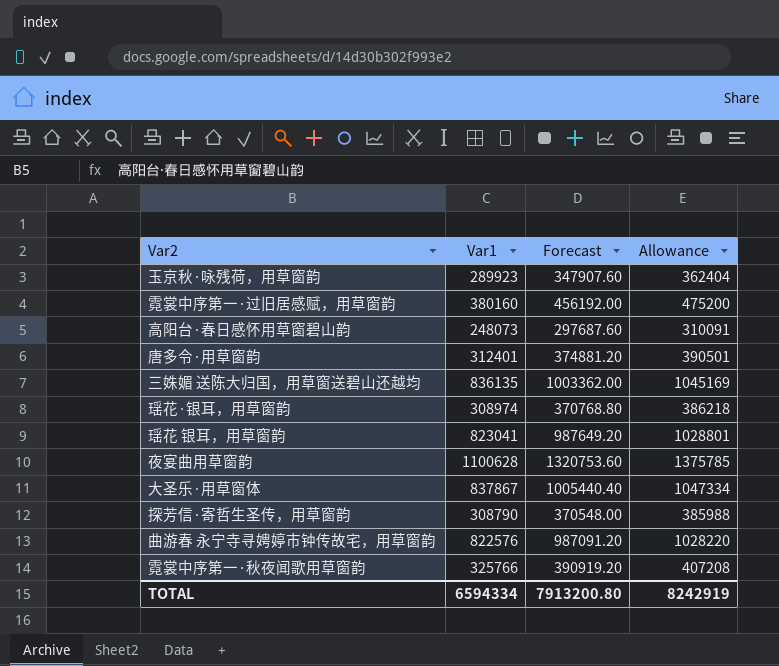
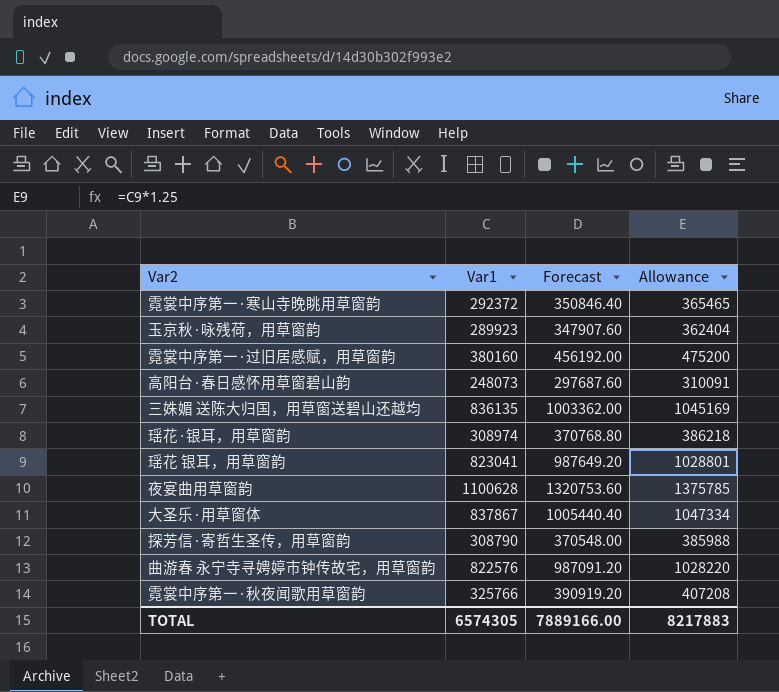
row 唐多令·用草窗韵: 312401 | 374881.20 | 390501 -> none
row 霓裳中序第一·寒山寺晚眺用草窗韵: none -> 292372 | 350846.40 | 365465
TOTAL | Var1: 6594334 -> 6574305
TOTAL | Forecast: 7913200.80 -> 7889166.00
TOTAL | Allowance: 8242919 -> 8217883

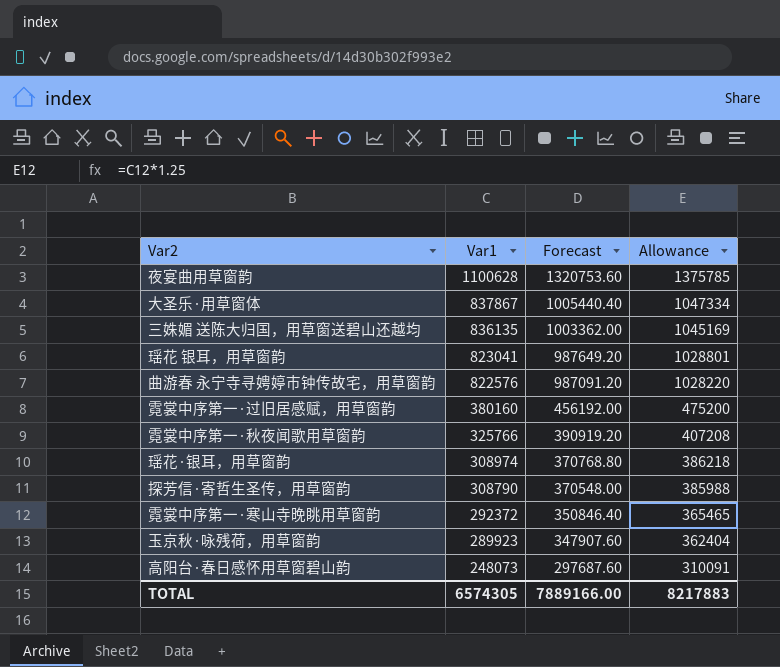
row order: none -> Var1 descending

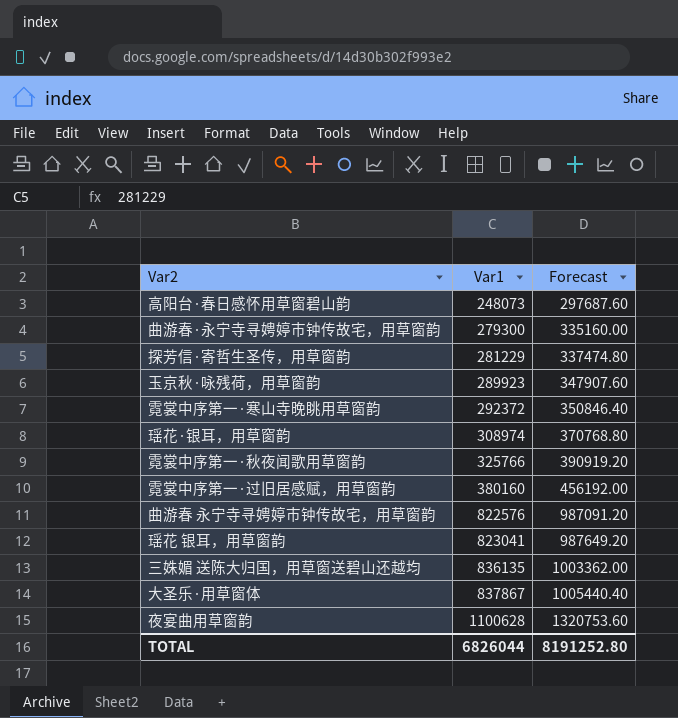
row order: Var1 descending -> Var1 ascending
column Allowance | formula: [Var1] * 1.25 -> none
row 曲游春·永宁寺寻娉婷市钟传故宅，用草窗韵: none -> 279300 | 335160.00
探芳信·寄哲生圣传，用草窗韵 | Var1: 308790 -> 281229
探芳信·寄哲生圣传，用草窗韵 | Forecast: 370548.00 -> 337474.80
TOTAL | Var1: 6574305 -> 6826044
TOTAL | Forecast: 7889166.00 -> 8191252.80

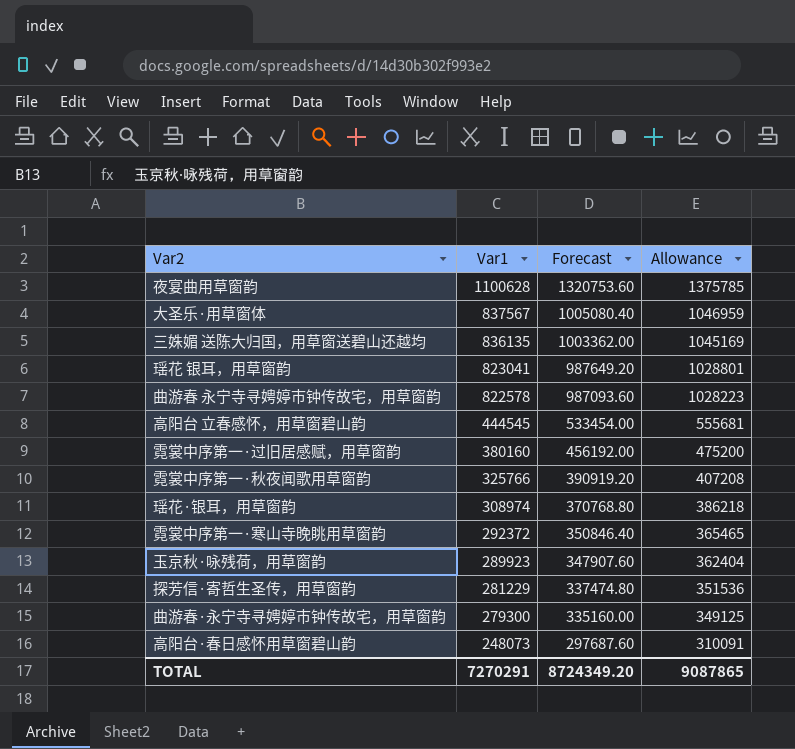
row order: Var1 ascending -> Var1 descending
column Allowance | formula: none -> [Var1] * 1.25
大圣乐·用草窗体 | Var1: 837867 -> 837567
大圣乐·用草窗体 | Forecast: 1005440.40 -> 1005080.40
曲游春 永宁寺寻娉婷市钟传故宅，用草窗韵 | Var1: 822576 -> 822578
曲游春 永宁寺寻娉婷市钟传故宅，用草窗韵 | Forecast: 987091.20 -> 987093.60
row 高阳台 立春感怀，用草窗碧山韵: none -> 444545 | 533454.00 | 555681
TOTAL | Var1: 6826044 -> 7270291
TOTAL | Forecast: 8191252.80 -> 8724349.20

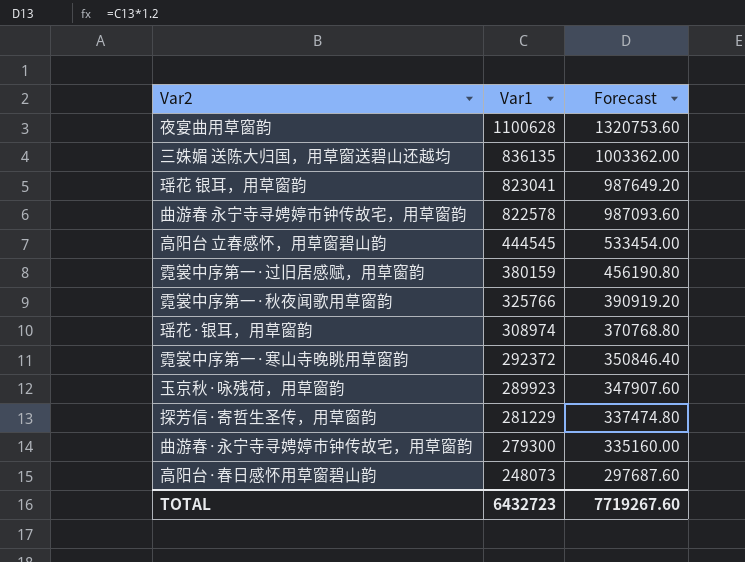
column Allowance | formula: [Var1] * 1.25 -> none
row 大圣乐·用草窗体: 837567 | 1005080.40 | 1046959 -> none
霓裳中序第一·过旧居感赋，用草窗韵 | Var1: 380160 -> 380159
霓裳中序第一·过旧居感赋，用草窗韵 | Forecast: 456192.00 -> 456190.80
TOTAL | Var1: 7270291 -> 6432723
TOTAL | Forecast: 8724349.20 -> 7719267.60

